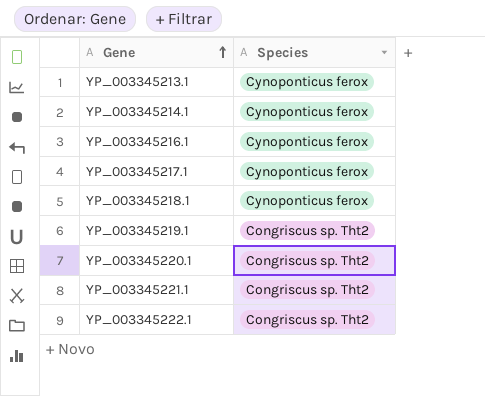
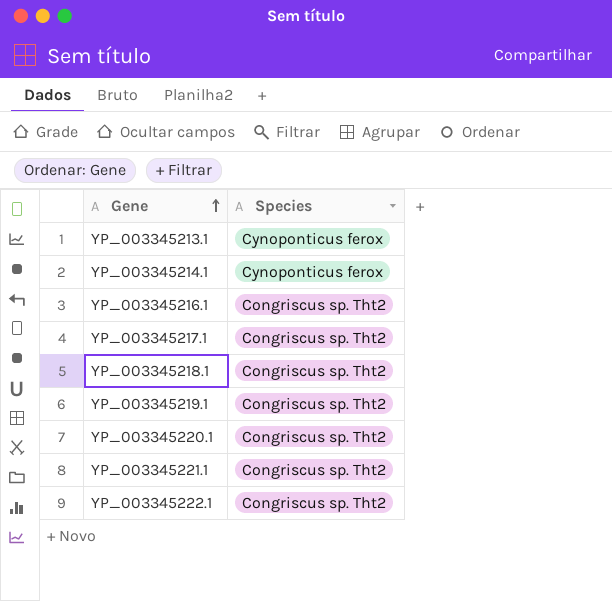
YP_003345216.1 | Species: Cynoponticus ferox -> Congriscus sp. Tht2
YP_003345217.1 | Species: Cynoponticus ferox -> Congriscus sp. Tht2
YP_003345218.1 | Species: Cynoponticus ferox -> Congriscus sp. Tht2

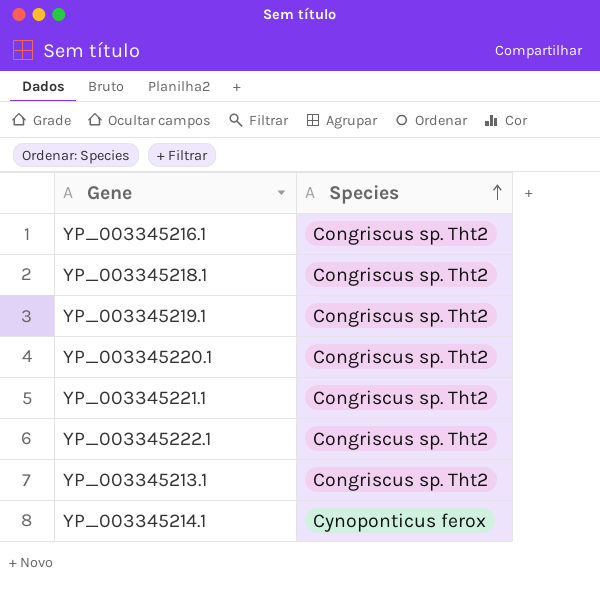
row order: Gene ascending -> Species ascending
row YP_003345217.1: Congriscus sp. Tht2 -> none
YP_003345213.1 | Species: Cynoponticus ferox -> Congriscus sp. Tht2

